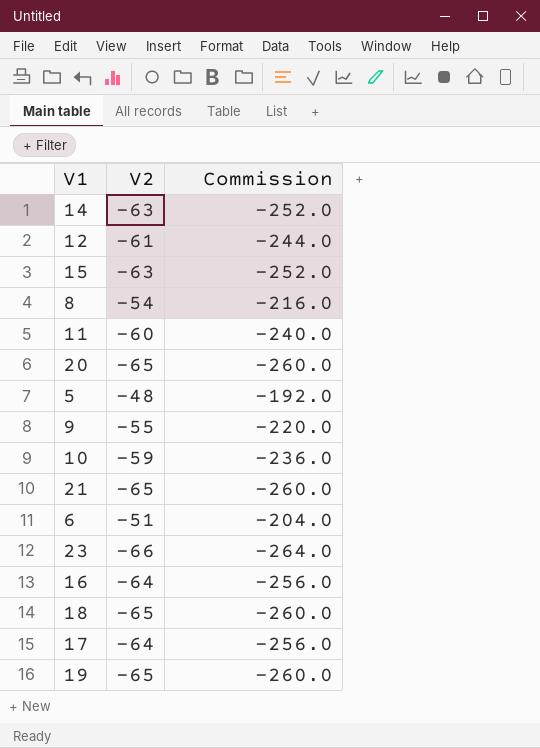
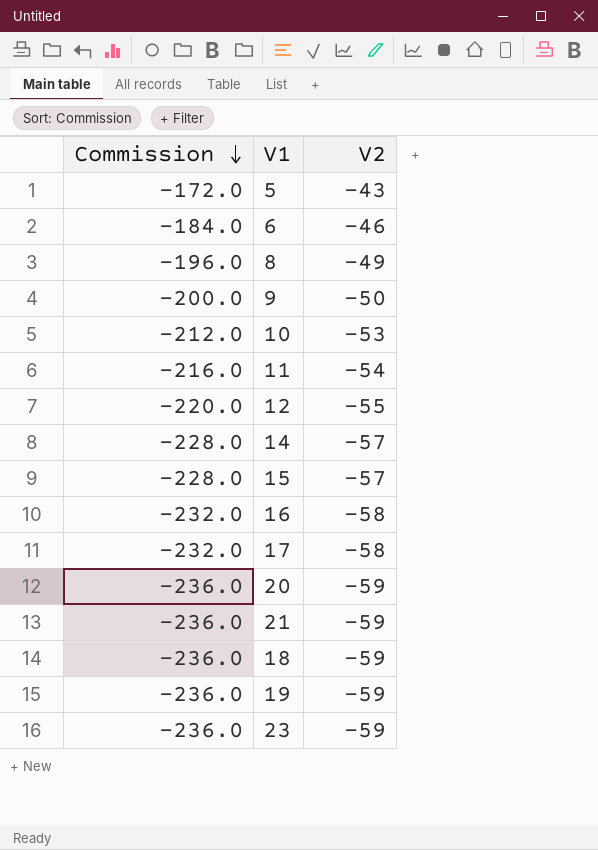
row order: none -> Commission descending
column Commission | position: 3 -> 1
5 | Commission: -192.0 -> -172.0
5 | V2: -48 -> -43
6 | Commission: -204.0 -> -184.0
6 | V2: -51 -> -46
8 | Commission: -216.0 -> -196.0
8 | V2: -54 -> -49
9 | Commission: -220.0 -> -200.0
9 | V2: -55 -> -50
10 | Commission: -236.0 -> -212.0
10 | V2: -59 -> -53
11 | Commission: -240.0 -> -216.0
11 | V2: -60 -> -54
12 | Commission: -244.0 -> -220.0
12 | V2: -61 -> -55
14 | Commission: -252.0 -> -228.0
14 | V2: -63 -> -57
15 | Commission: -252.0 -> -228.0
15 | V2: -63 -> -57
16 | Commission: -256.0 -> -232.0
16 | V2: -64 -> -58
17 | Commission: -256.0 -> -232.0
17 | V2: -64 -> -58
20 | Commission: -260.0 -> -236.0
20 | V2: -65 -> -59
21 | Commission: -260.0 -> -236.0
21 | V2: -65 -> -59
18 | Commission: -260.0 -> -236.0
18 | V2: -65 -> -59
19 | Commission: -260.0 -> -236.0
19 | V2: -65 -> -59
23 | Commission: -264.0 -> -236.0
23 | V2: -66 -> -59

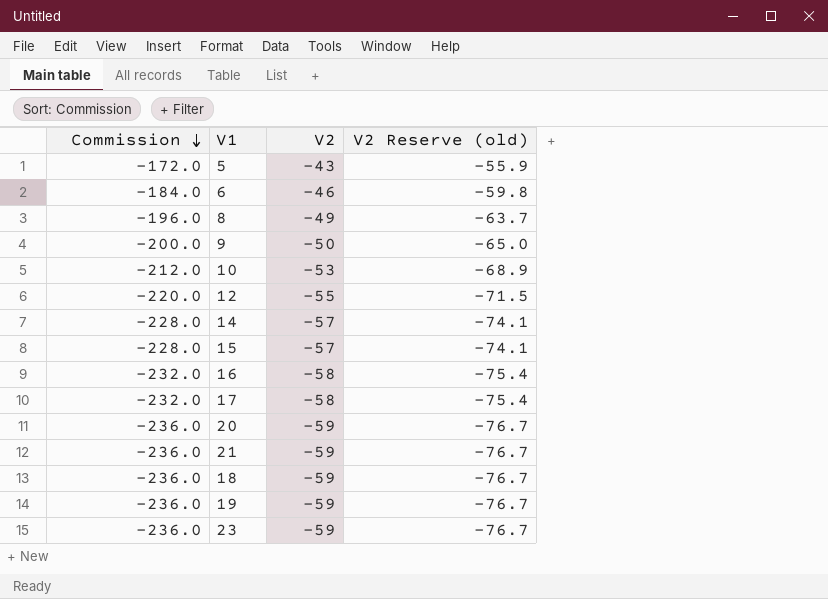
column V2 Reserve (old) | formula: none -> [V2] * 1.3
row 11: -216.0 | -54 -> none

